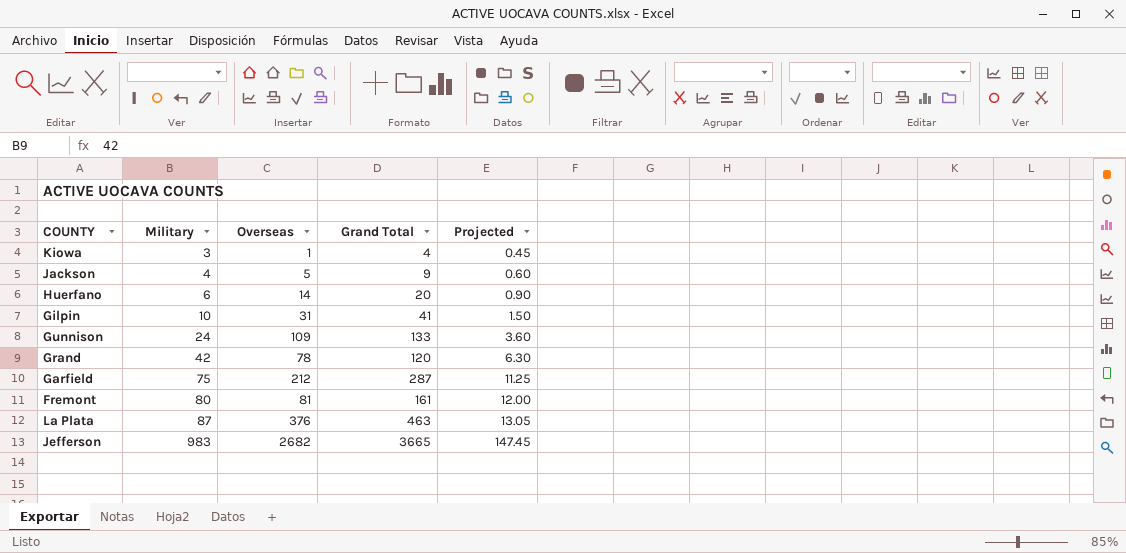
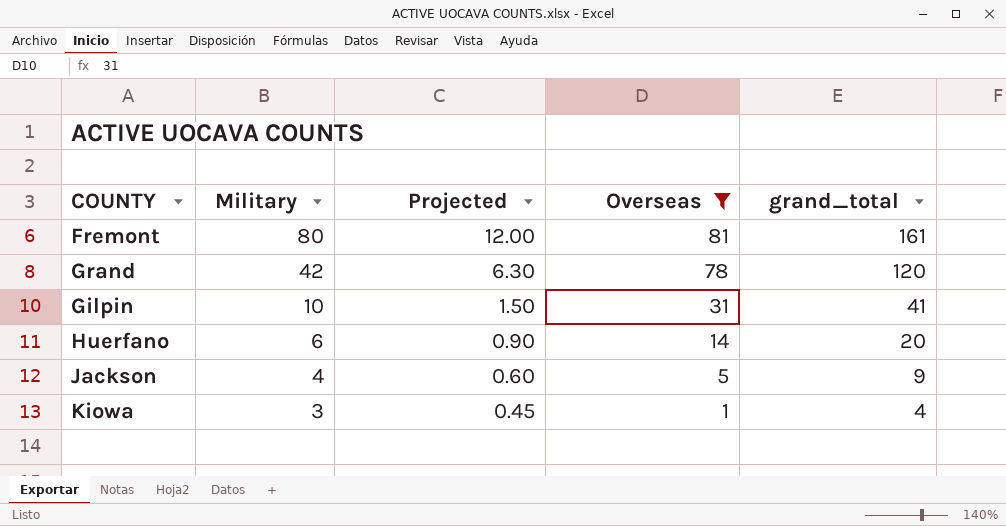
filter: none -> Overseas <= 81
row order: Military ascending -> Military descending
column Projected | position: 5 -> 3
column name: Grand Total -> grand_total

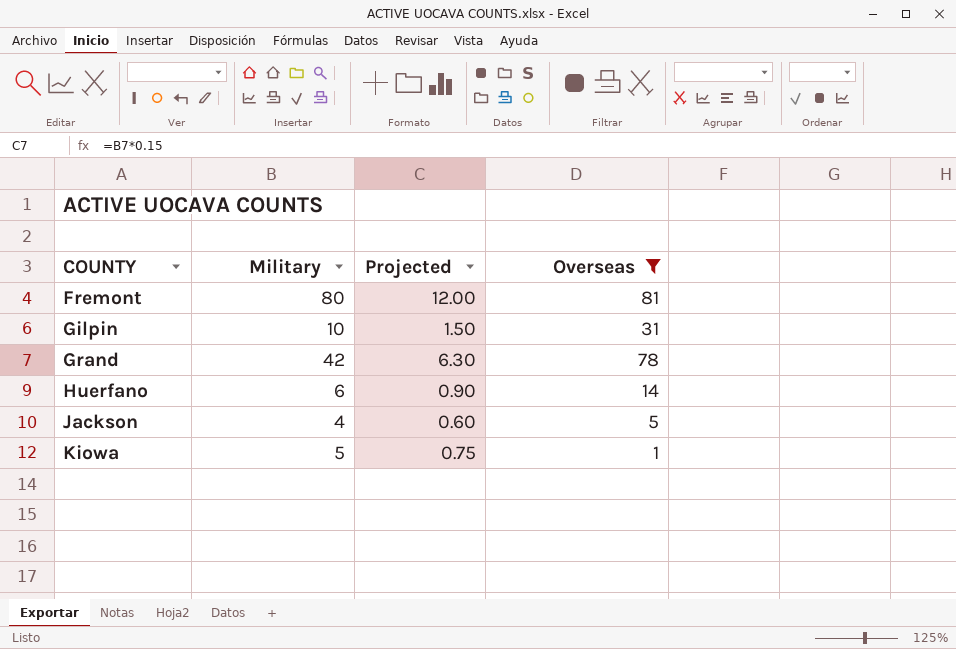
row order: Military descending -> COUNTY ascending
column grand_total | formula: [Military] + [Overseas] -> none
Kiowa | Military: 3 -> 5
Kiowa | Projected: 0.45 -> 0.75

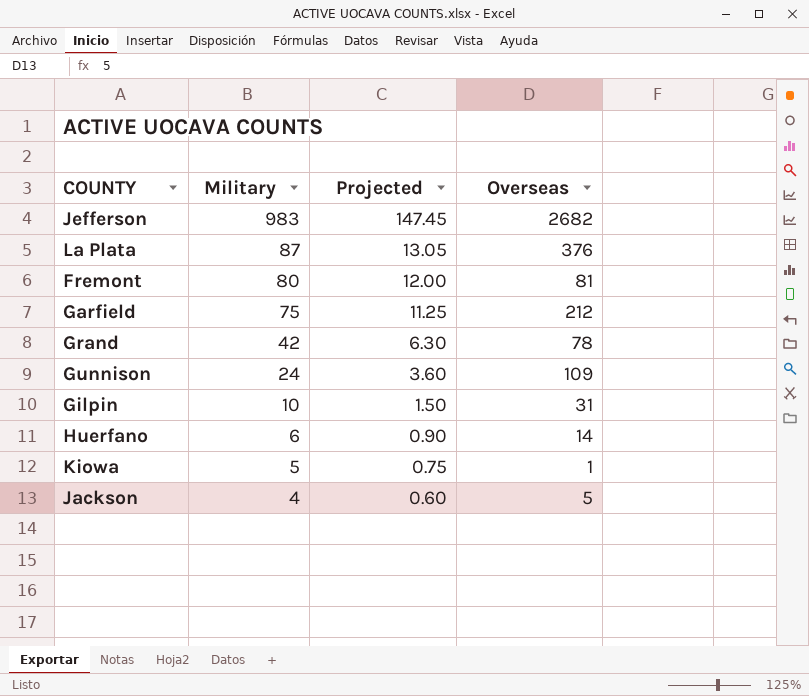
filter: Overseas <= 81 -> none
row order: COUNTY ascending -> Military descending

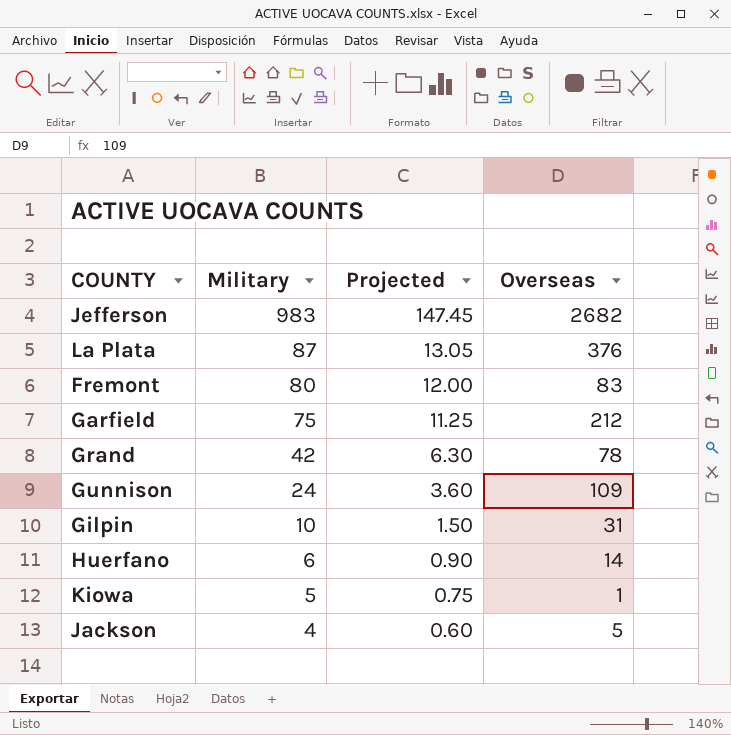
Fremont | Overseas: 81 -> 83

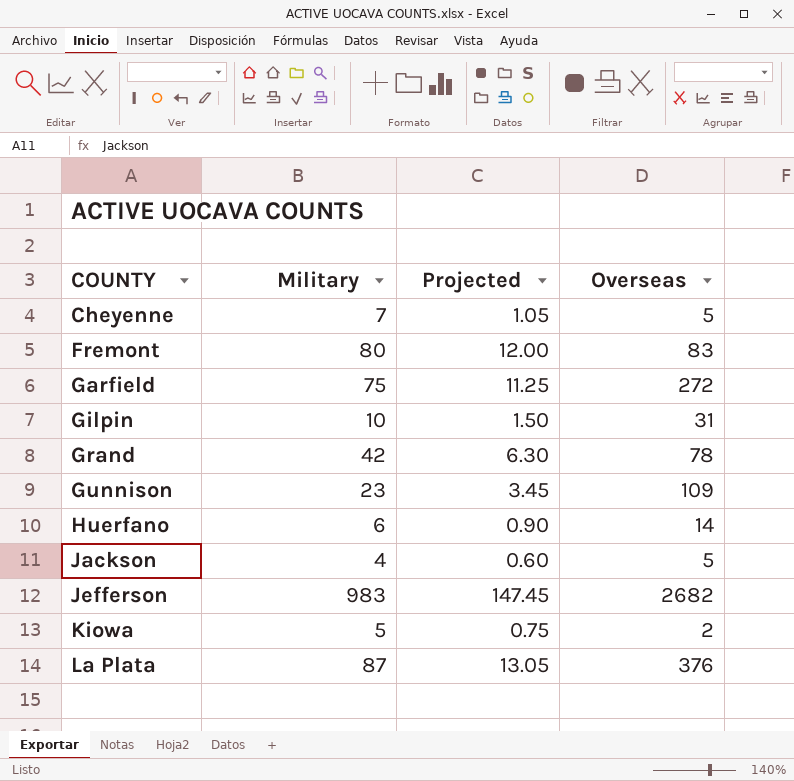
row order: Military descending -> COUNTY ascending
row Cheyenne: none -> 7 | 1.05 | 5
Garfield | Overseas: 212 -> 272
Gunnison | Military: 24 -> 23
Gunnison | Projected: 3.60 -> 3.45
Kiowa | Overseas: 1 -> 2

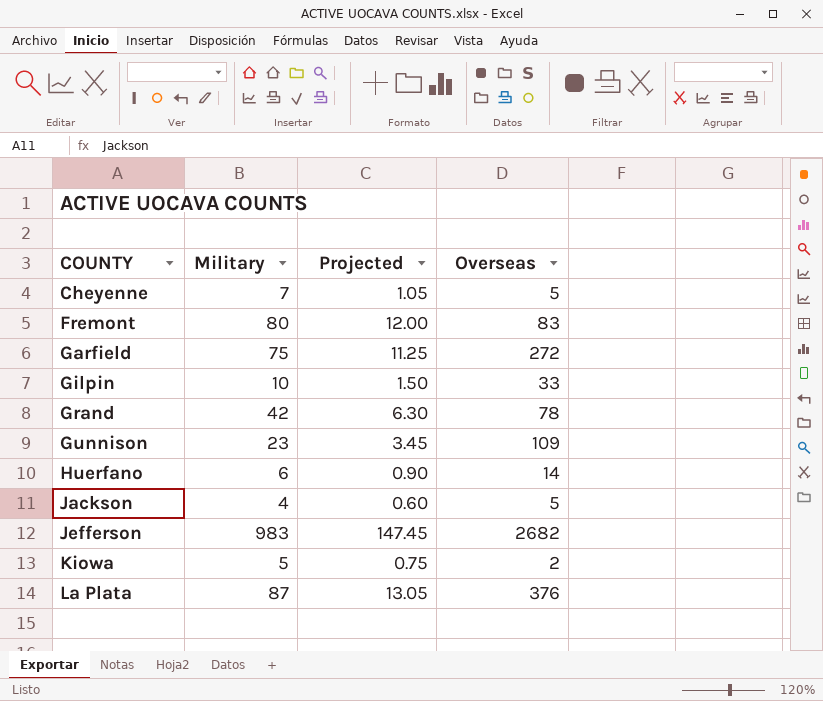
Gilpin | Overseas: 31 -> 33

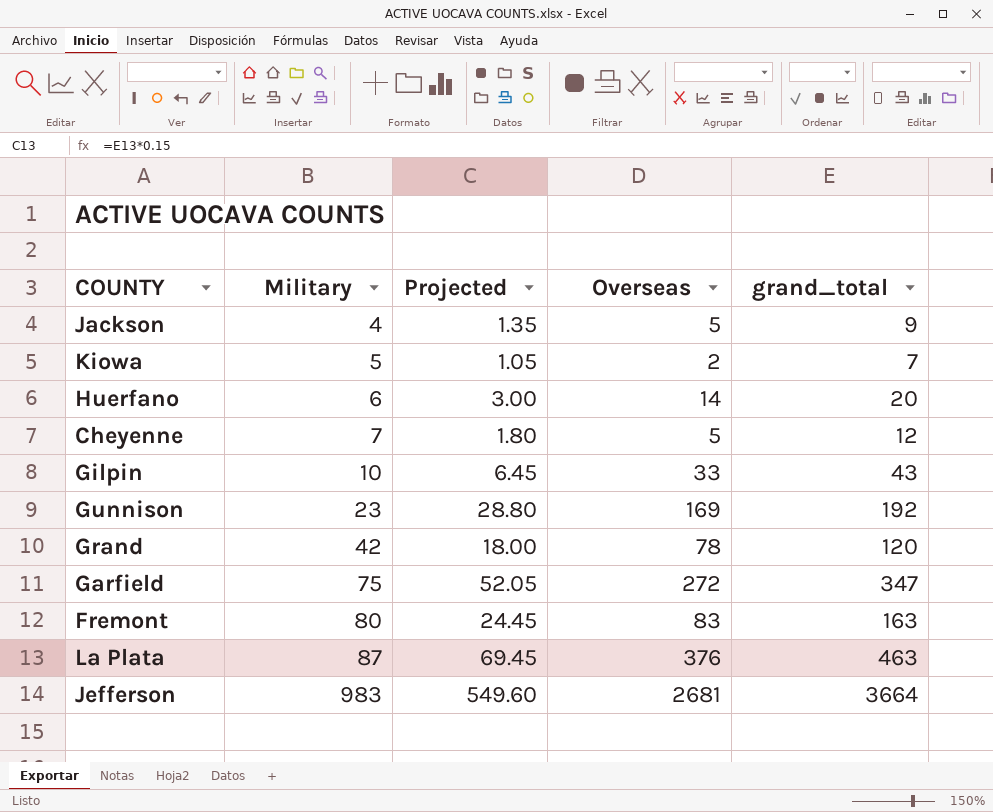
row order: COUNTY ascending -> Military ascending
column Projected | formula: [Military] * 0.15 -> [grand_total] * 0.15
column grand_total | formula: none -> [Military] + [Overseas]
Gunnison | Overseas: 109 -> 169
Jefferson | Overseas: 2682 -> 2681

